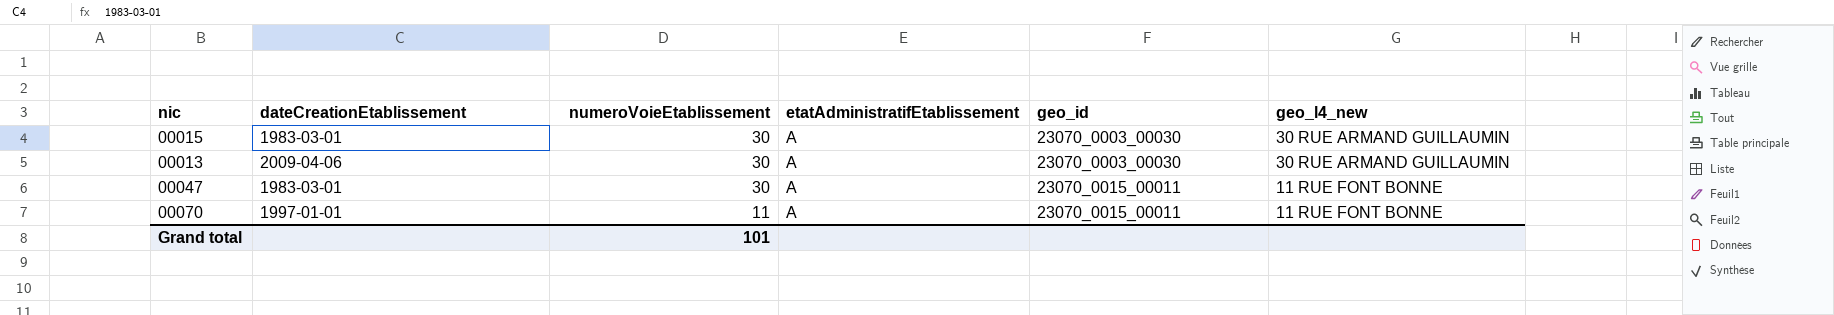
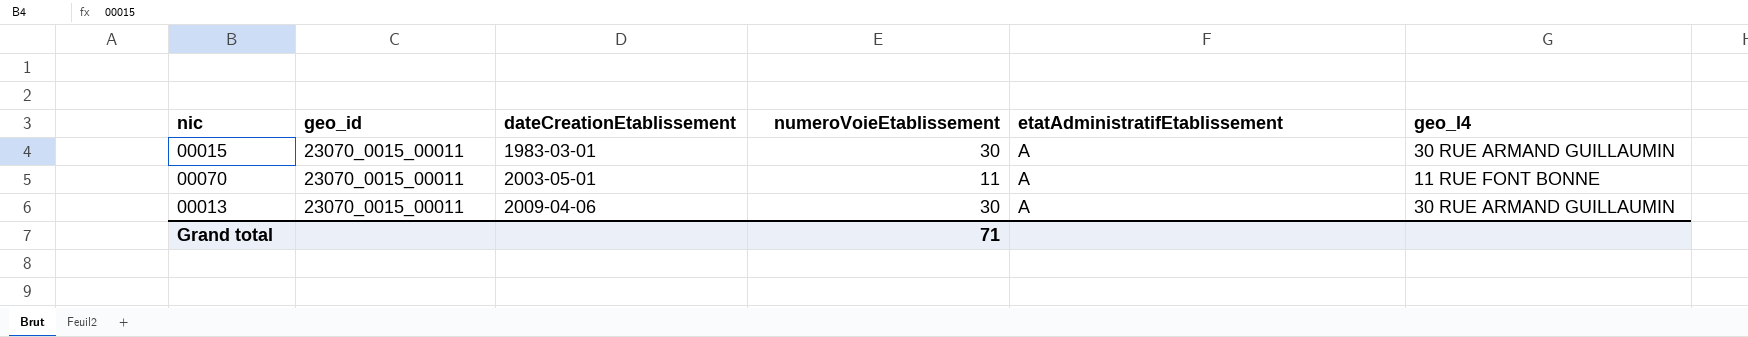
row order: numeroVoieEtablissement descending -> dateCreationEtablissement ascending
column geo_id | position: 5 -> 2
column name: geo_l4_new -> geo_l4
row 00047: 1983-03-01 | 30 | A | 23070_0015_00011 | 11 RUE FONT BONNE -> none
00015 | geo_id: 23070_0003_00030 -> 23070_0015_00011
00070 | dateCreationEtablissement: 1997-01-01 -> 2003-05-01
00013 | geo_id: 23070_0003_00030 -> 23070_0015_00011
Grand total | numeroVoieEtablissement: 101 -> 71

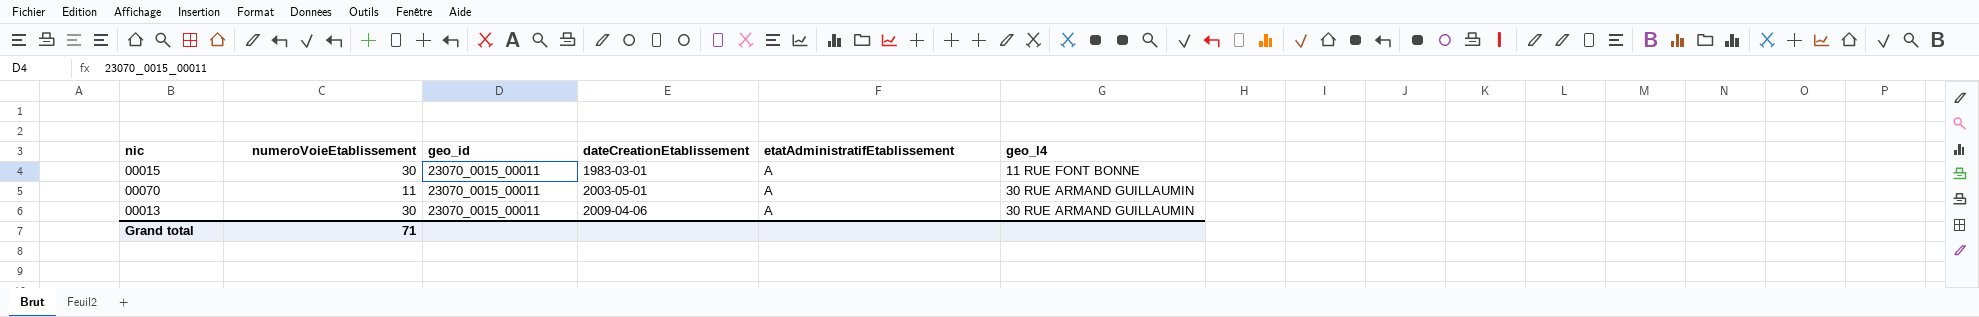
column numeroVoieEtablissement | position: 4 -> 2
00015 | geo_l4: 30 RUE ARMAND GUILLAUMIN -> 11 RUE FONT BONNE
00070 | geo_l4: 11 RUE FONT BONNE -> 30 RUE ARMAND GUILLAUMIN

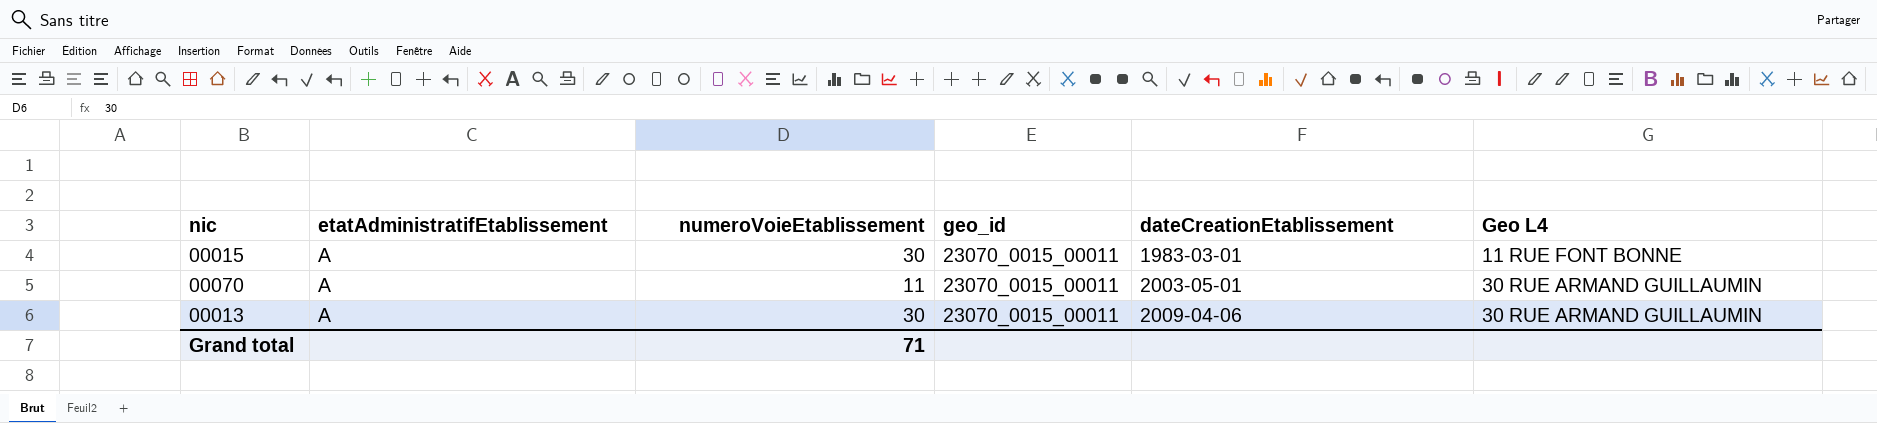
column etatAdministratifEtablissement | position: 5 -> 2
column name: geo_l4 -> Geo L4

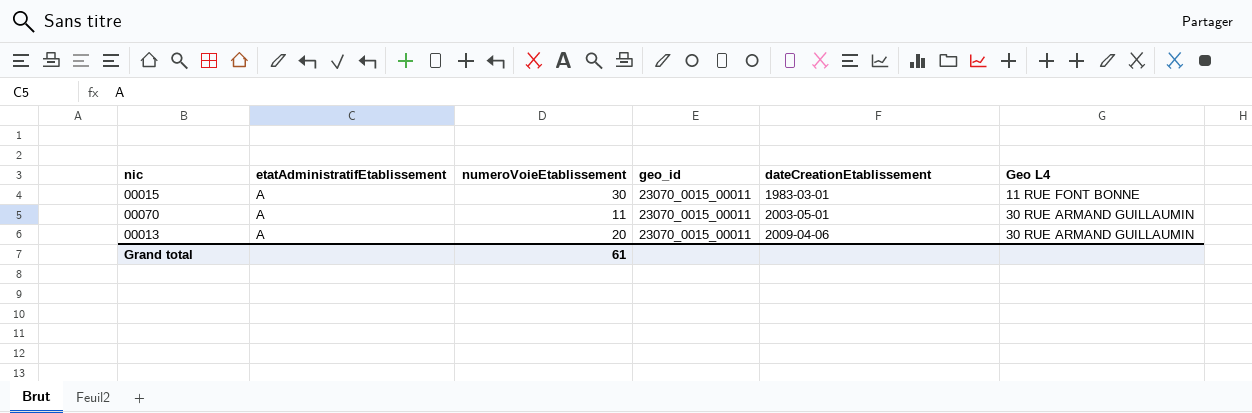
00013 | numeroVoieEtablissement: 30 -> 20
Grand total | numeroVoieEtablissement: 71 -> 61

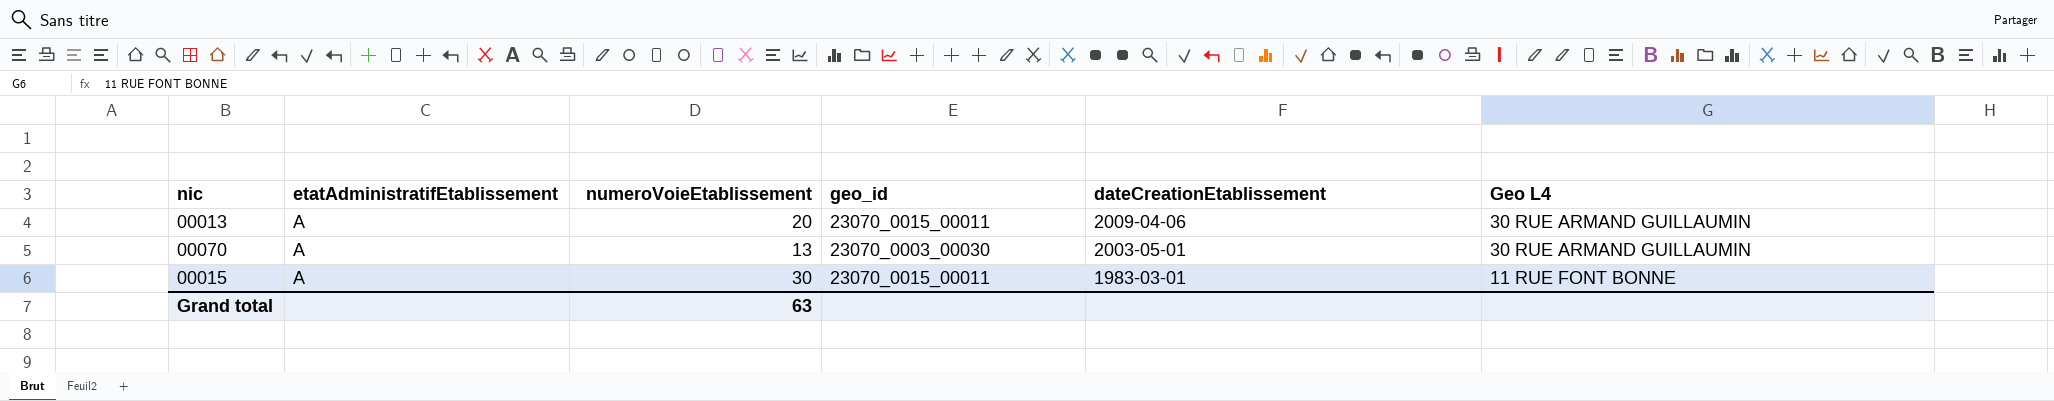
row order: dateCreationEtablissement ascending -> dateCreationEtablissement descending
00070 | numeroVoieEtablissement: 11 -> 13
00070 | geo_id: 23070_0015_00011 -> 23070_0003_00030
Grand total | numeroVoieEtablissement: 61 -> 63

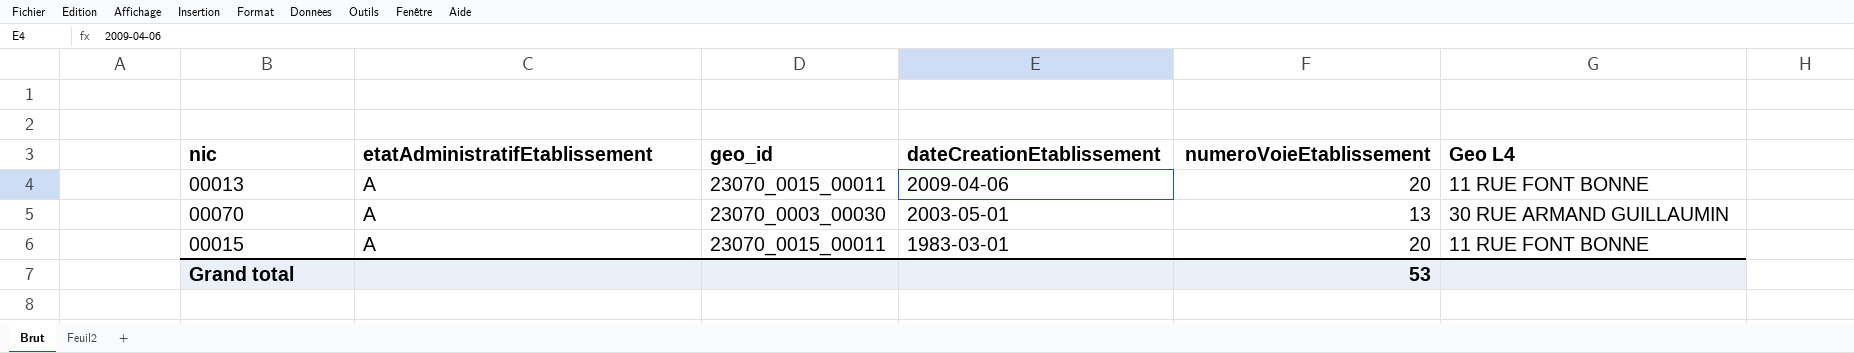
column numeroVoieEtablissement | position: 3 -> 5
00013 | Geo L4: 30 RUE ARMAND GUILLAUMIN -> 11 RUE FONT BONNE
00015 | numeroVoieEtablissement: 30 -> 20
Grand total | numeroVoieEtablissement: 63 -> 53

